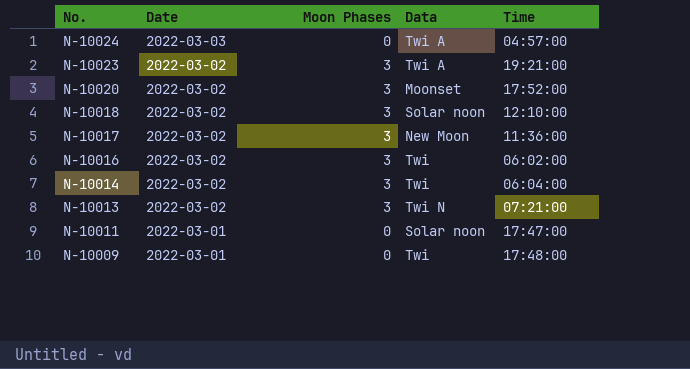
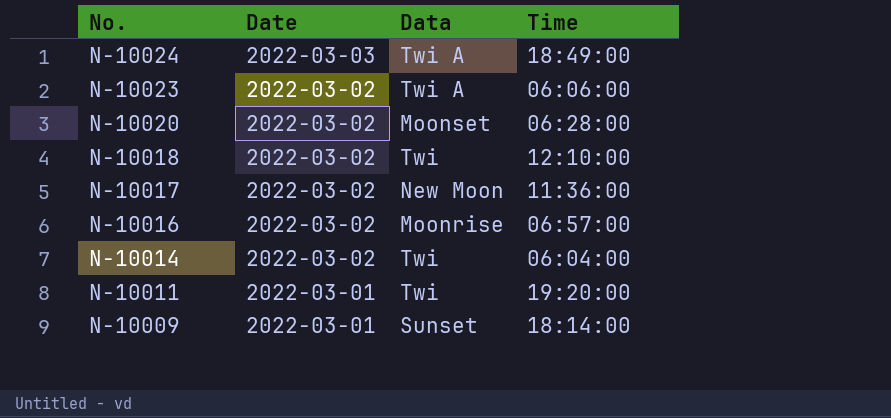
column Moon Phases | position: 3 -> none
row N-10013: 2022-03-02 | 3 | Twi N | 07:21:00 -> none
N-10024 | Time: 04:57:00 -> 18:49:00
N-10023 | Time: 19:21:00 -> 06:06:00
N-10020 | Time: 17:52:00 -> 06:28:00
N-10018 | Data: Solar noon -> Twi
N-10016 | Data: Twi -> Moonrise
N-10016 | Time: 06:02:00 -> 06:57:00
N-10011 | Data: Solar noon -> Twi
N-10011 | Time: 17:47:00 -> 19:20:00
N-10009 | Data: Twi -> Sunset
N-10009 | Time: 17:48:00 -> 18:14:00

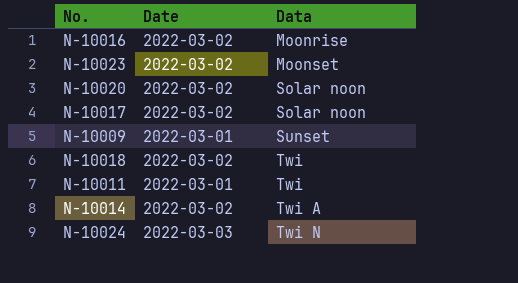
row order: No. descending -> Data ascending
column Time | position: 4 -> none
N-10023 | Data: Twi A -> Moonset
N-10020 | Data: Moonset -> Solar noon
N-10017 | Data: New Moon -> Solar noon
N-10014 | Data: Twi -> Twi A
N-10024 | Data: Twi A -> Twi N

